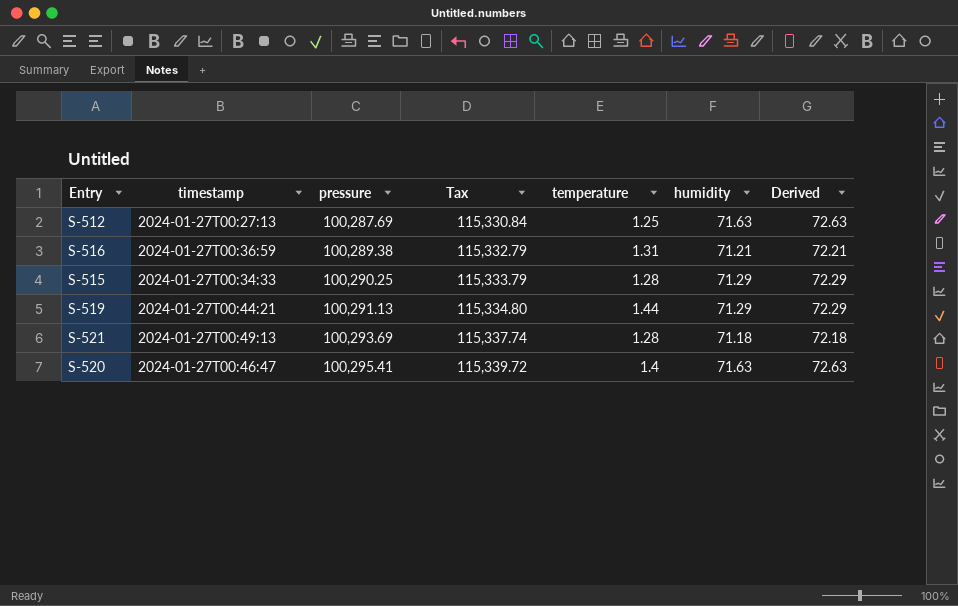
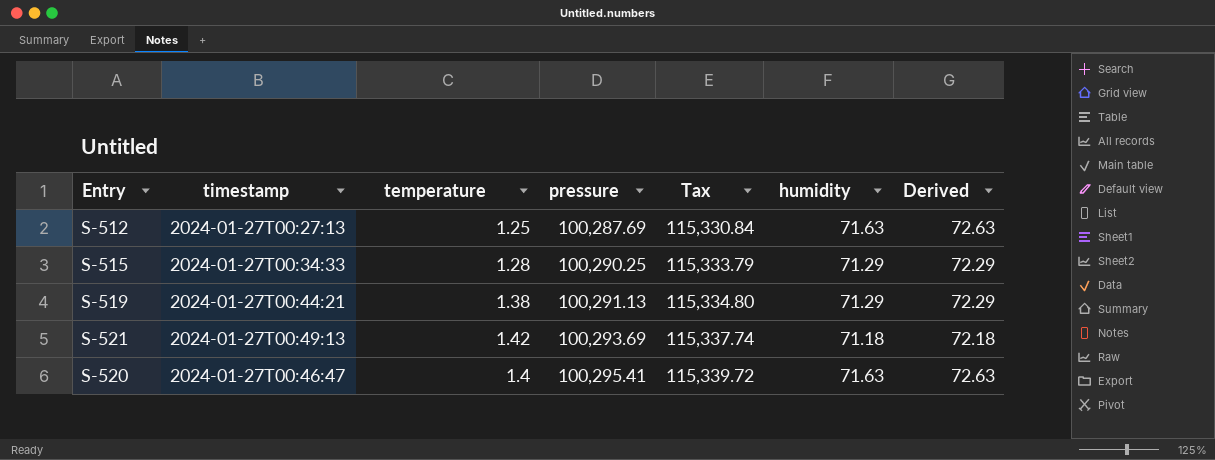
column temperature | position: 5 -> 3
row S-516: 2024-01-27T00:36:59 | 100,289.38 | 115,332.79 | 1.31 | 71.21 | 72.21 -> none
S-519 | temperature: 1.44 -> 1.38
S-521 | temperature: 1.28 -> 1.42

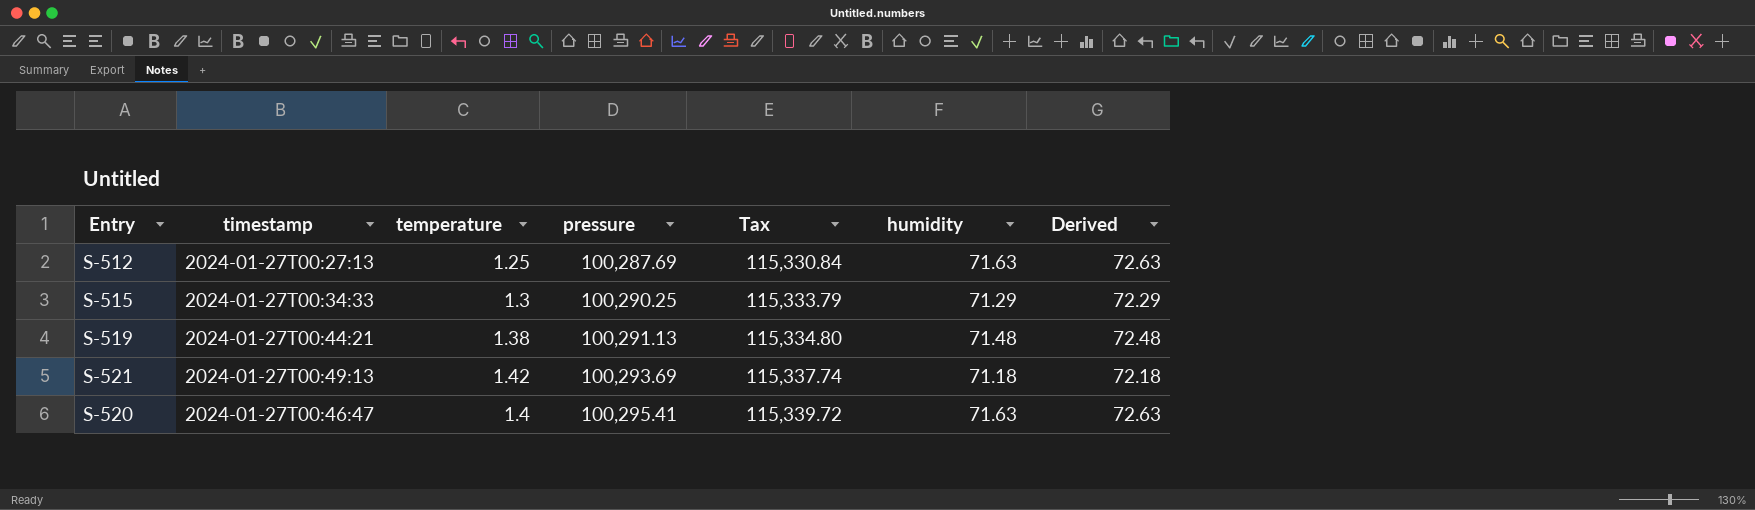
S-515 | temperature: 1.28 -> 1.3
S-519 | humidity: 71.29 -> 71.48
S-519 | Derived: 72.29 -> 72.48

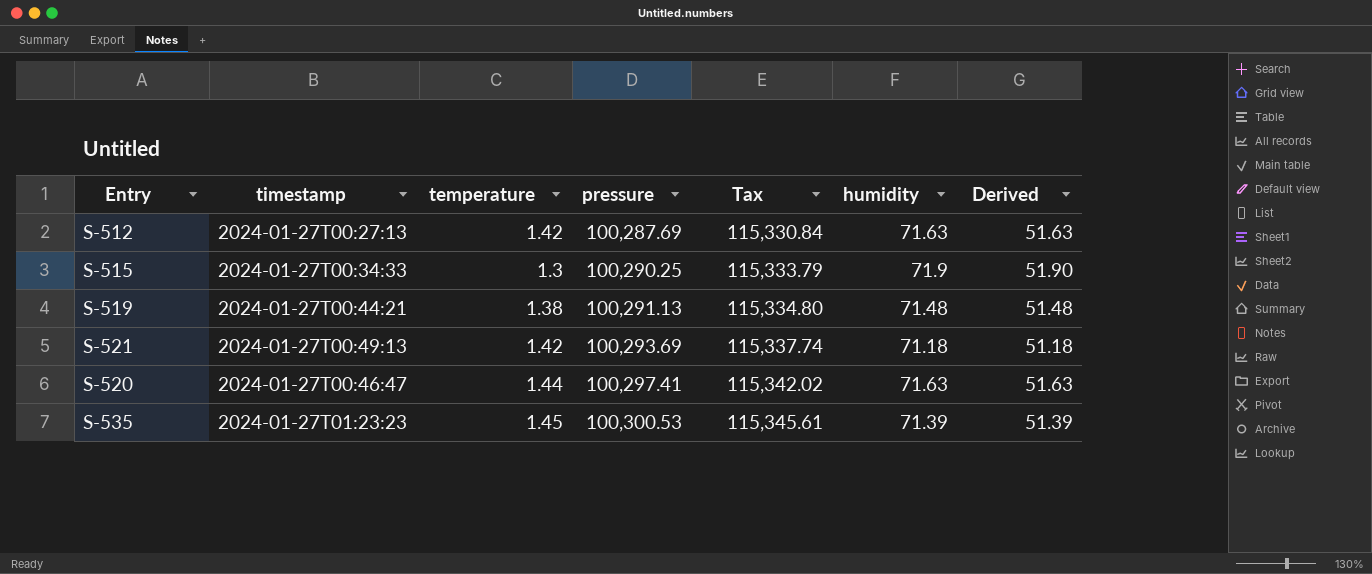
column Derived | formula: [humidity] + 1 -> [humidity] - 20
S-512 | temperature: 1.25 -> 1.42
S-515 | humidity: 71.29 -> 71.9
S-520 | temperature: 1.4 -> 1.44
S-520 | pressure: 100,295.41 -> 100,297.41
S-520 | Tax: 115,339.72 -> 115,342.02
row S-535: none -> 2024-01-27T01:23:23 | 1.45 | 100,300.53 | 115,345.61 | 71.39 | 51.39

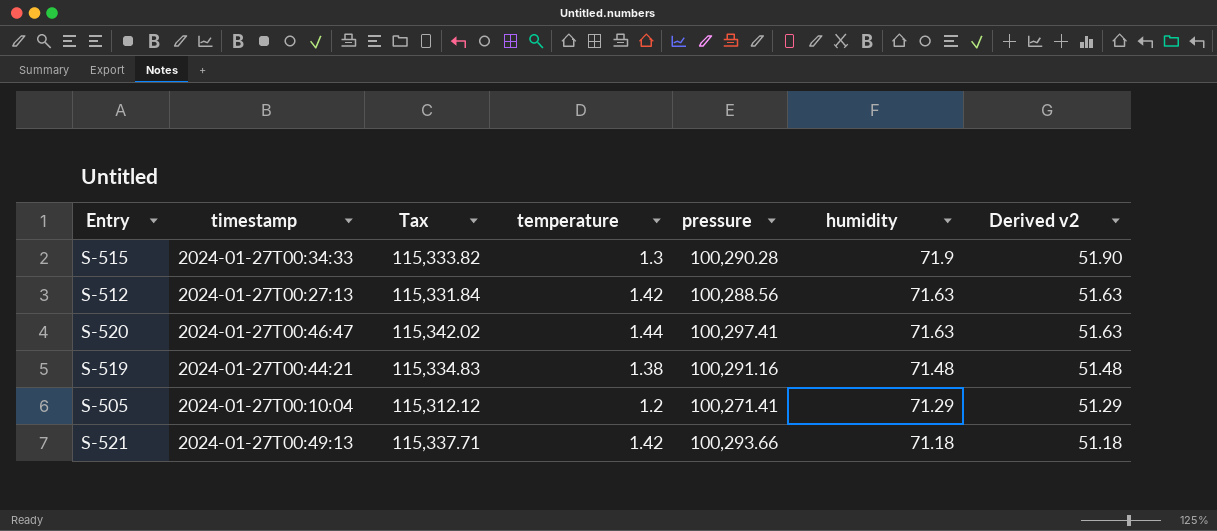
row order: pressure ascending -> humidity descending
column Tax | position: 5 -> 3
column name: Derived -> Derived v2
row S-535: 2024-01-27T01:23:23 | 1.45 | 100,300.53 | 115,345.61 | 71.39 | 51.39 -> none
S-515 | Tax: 115,333.79 -> 115,333.82
S-515 | pressure: 100,290.25 -> 100,290.28
S-512 | Tax: 115,330.84 -> 115,331.84
S-512 | pressure: 100,287.69 -> 100,288.56
S-519 | Tax: 115,334.80 -> 115,334.83
S-519 | pressure: 100,291.13 -> 100,291.16
row S-505: none -> 2024-01-27T00:10:04 | 115,312.12 | 1.2 | 100,271.41 | 71.29 | 51.29
S-521 | Tax: 115,337.74 -> 115,337.71
S-521 | pressure: 100,293.69 -> 100,293.66

